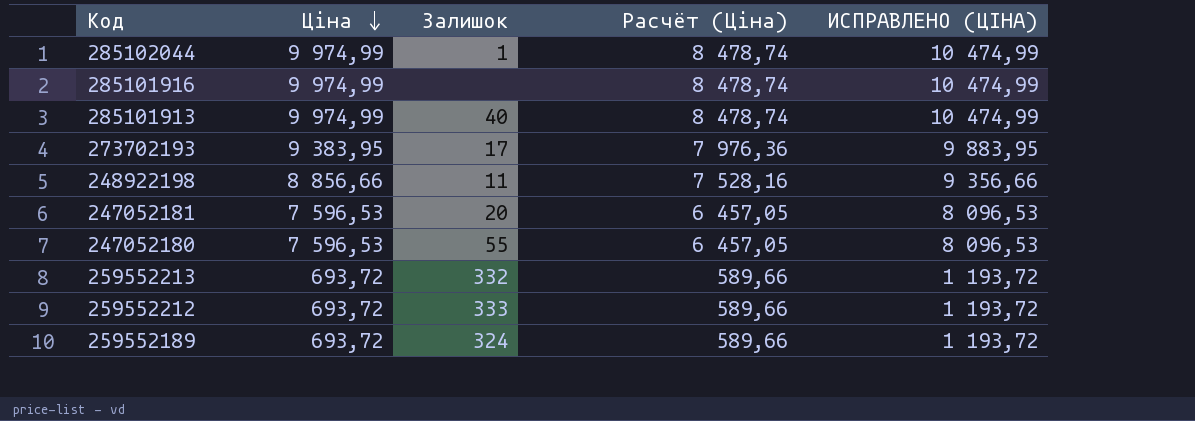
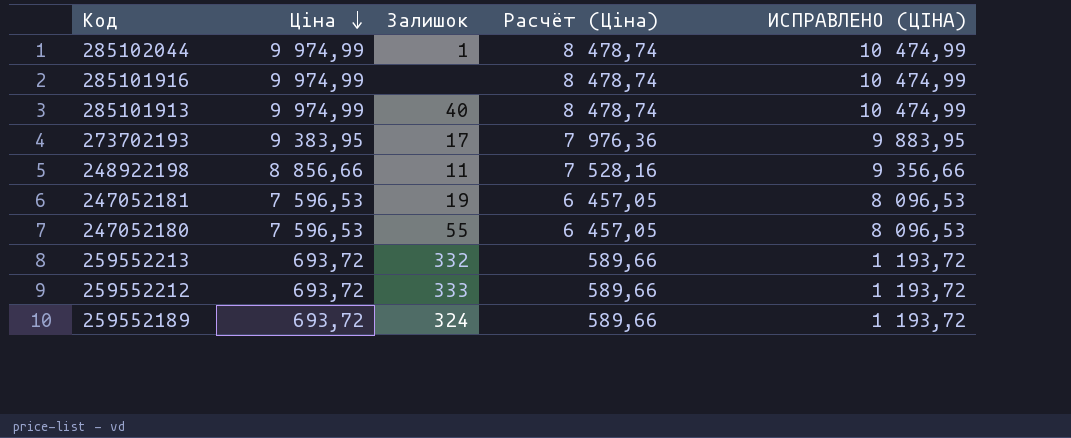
247052181 | Залишок: 20 -> 19

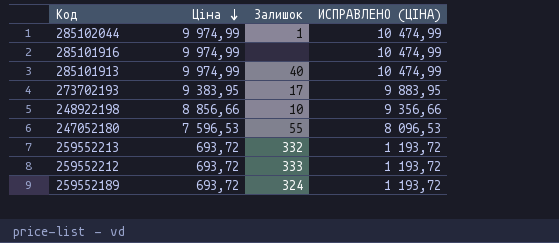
column Расчёт (Ціна) | formula: [Ціна] * 0,85 -> none
row 247052181: 7 596,53 | 19 | 6 457,05 | 8 096,53 -> none
248922198 | Залишок: 11 -> 10

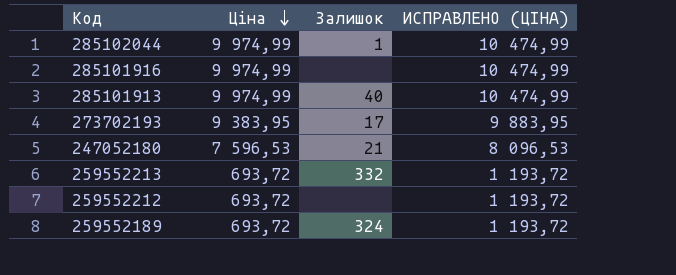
row 248922198: 8 856,66 | 10 | 9 356,66 -> none
247052180 | Залишок: 55 -> 21
259552212 | Залишок: 333 -> none

